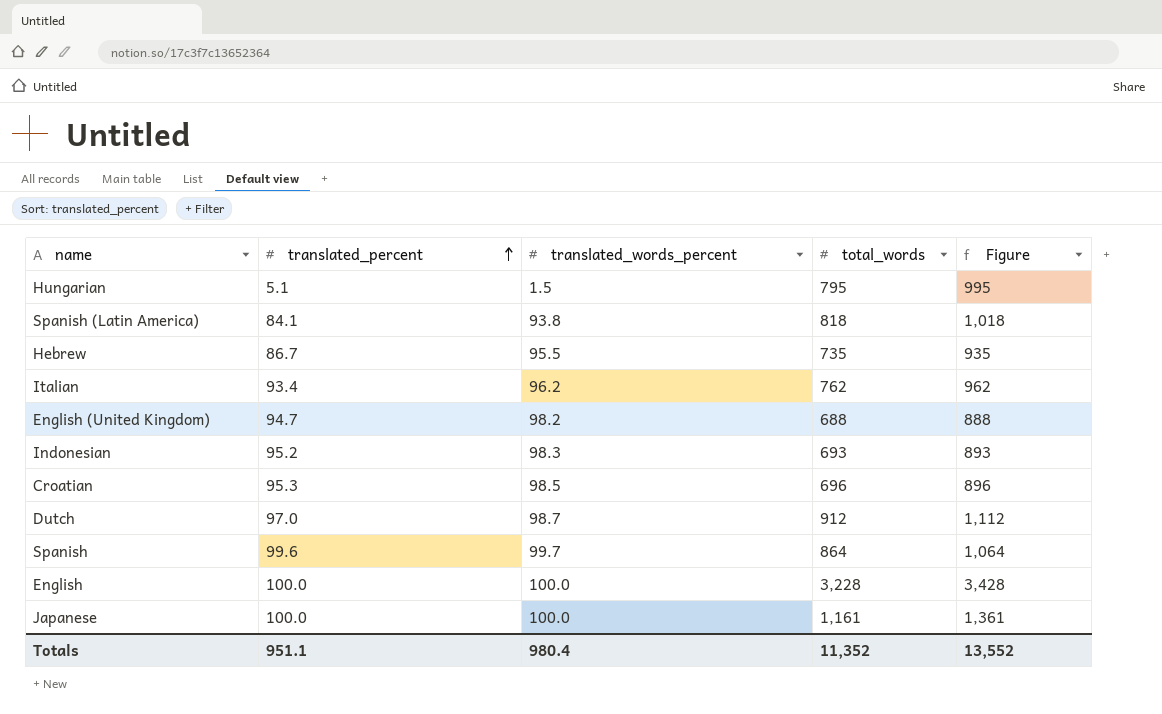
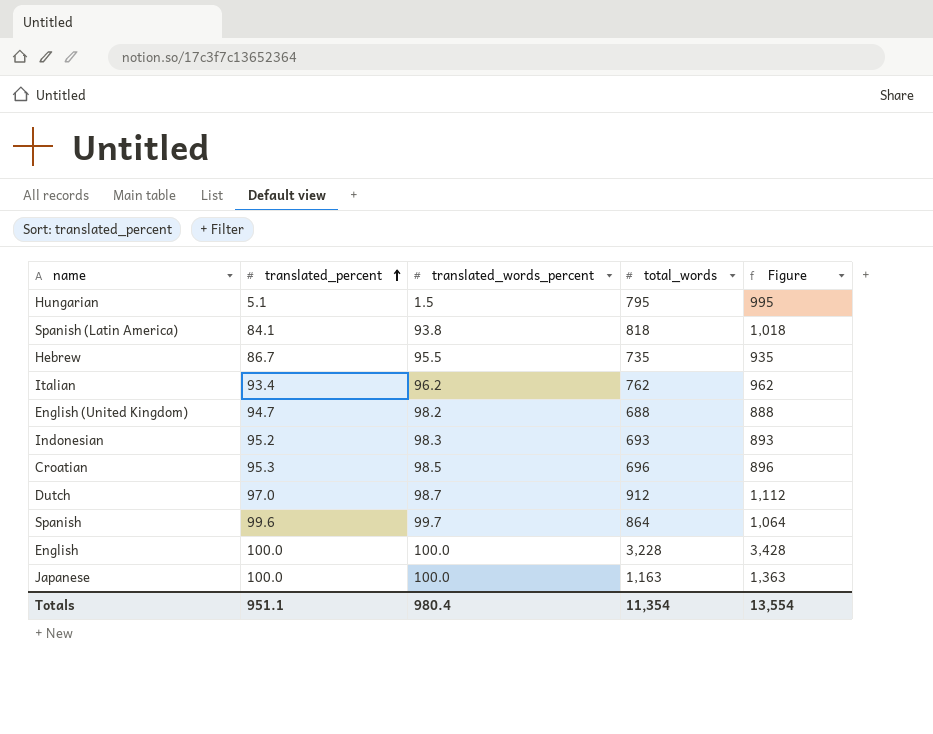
Japanese | total_words: 1,161 -> 1,163
Japanese | Figure: 1,361 -> 1,363
Totals | total_words: 11,352 -> 11,354
Totals | Figure: 13,552 -> 13,554

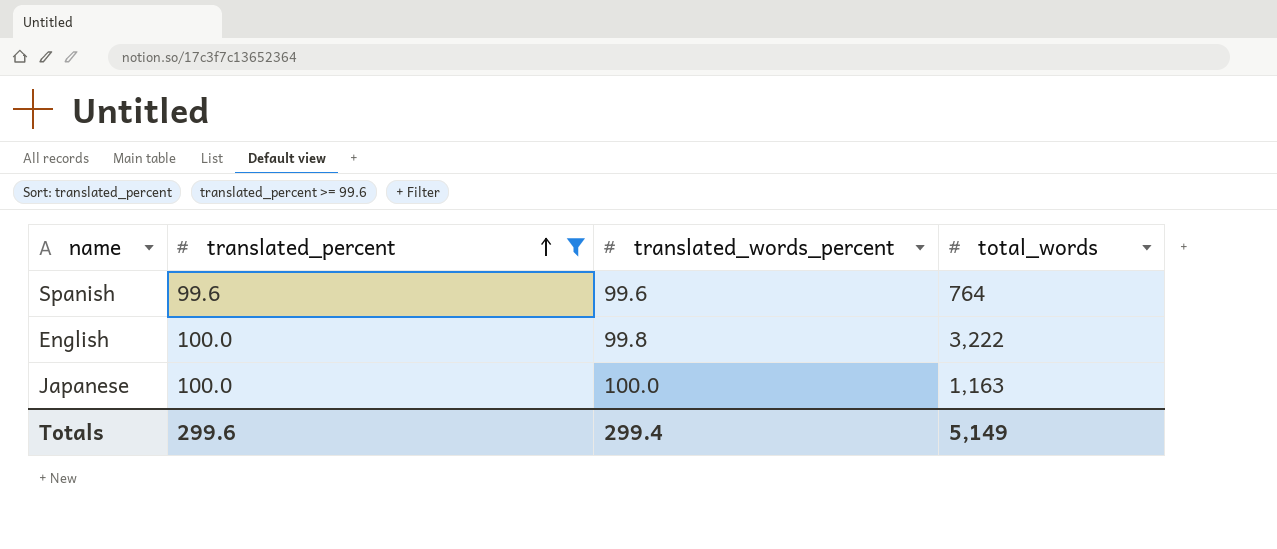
filter: none -> translated_percent >= 99.6
column Figure | formula: [total_words] + 200 -> none
Spanish | translated_words_percent: 99.7 -> 99.6
Spanish | total_words: 864 -> 764
English | translated_words_percent: 100.0 -> 99.8
English | total_words: 3,228 -> 3,222
Totals | translated_percent: 951.1 -> 299.6
Totals | translated_words_percent: 980.4 -> 299.4
Totals | total_words: 11,354 -> 5,149

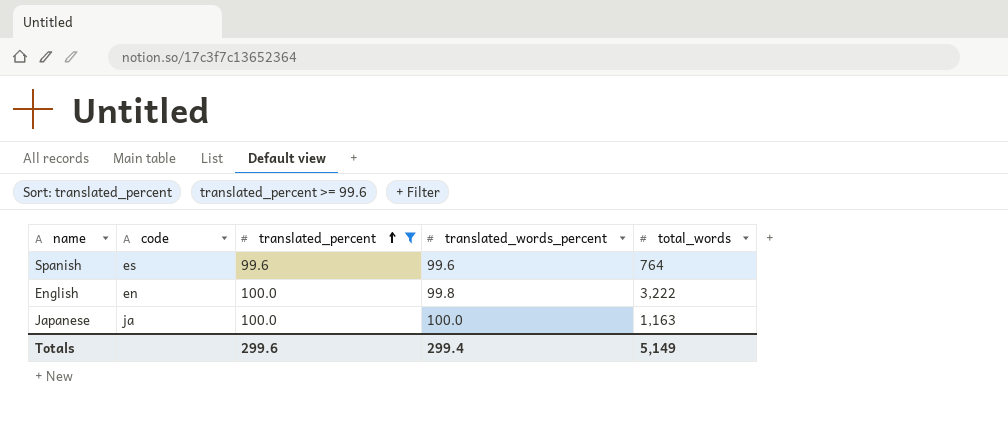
column code | position: none -> 2

